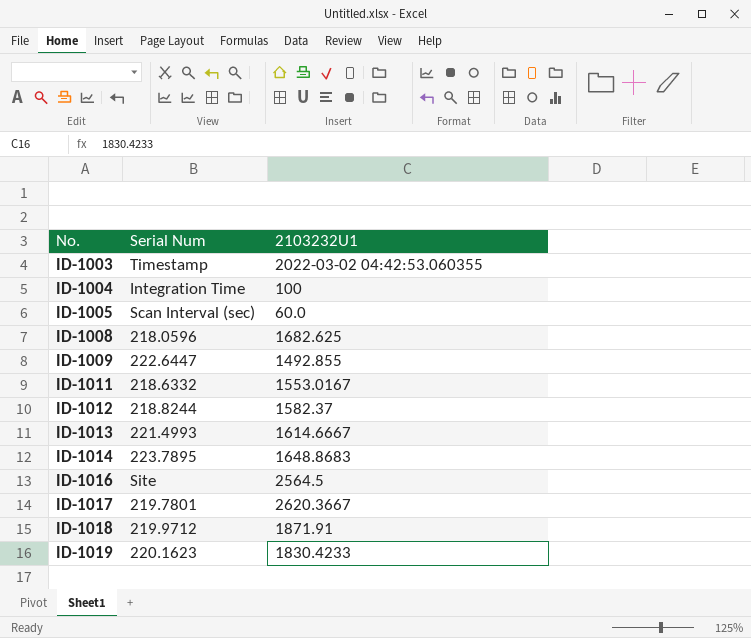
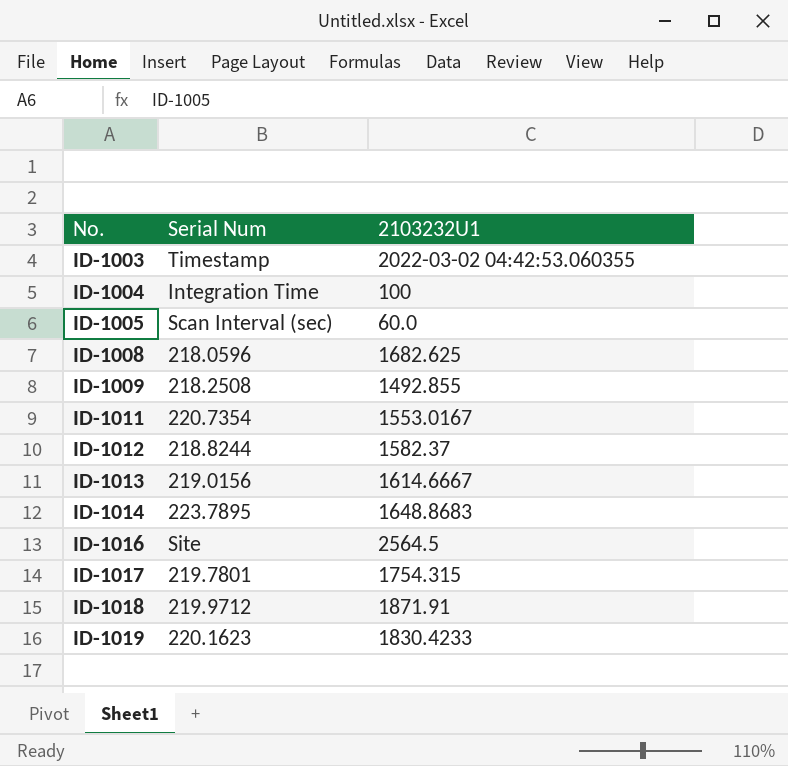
ID-1009 | Serial Num: 222.6447 -> 218.2508
ID-1011 | Serial Num: 218.6332 -> 220.7354
ID-1013 | Serial Num: 221.4993 -> 219.0156
ID-1017 | 2103232U1: 2620.3667 -> 1754.315

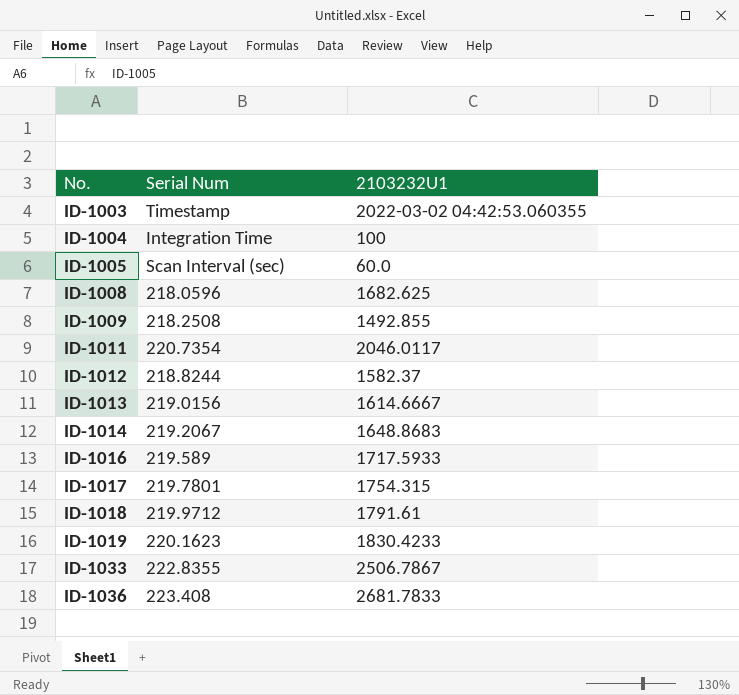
ID-1011 | 2103232U1: 1553.0167 -> 2046.0117
ID-1014 | Serial Num: 223.7895 -> 219.2067
ID-1016 | Serial Num: Site -> 219.589
ID-1016 | 2103232U1: 2564.5 -> 1717.5933
ID-1018 | 2103232U1: 1871.91 -> 1791.61
row ID-1033: none -> 222.8355 | 2506.7867
row ID-1036: none -> 223.408 | 2681.7833

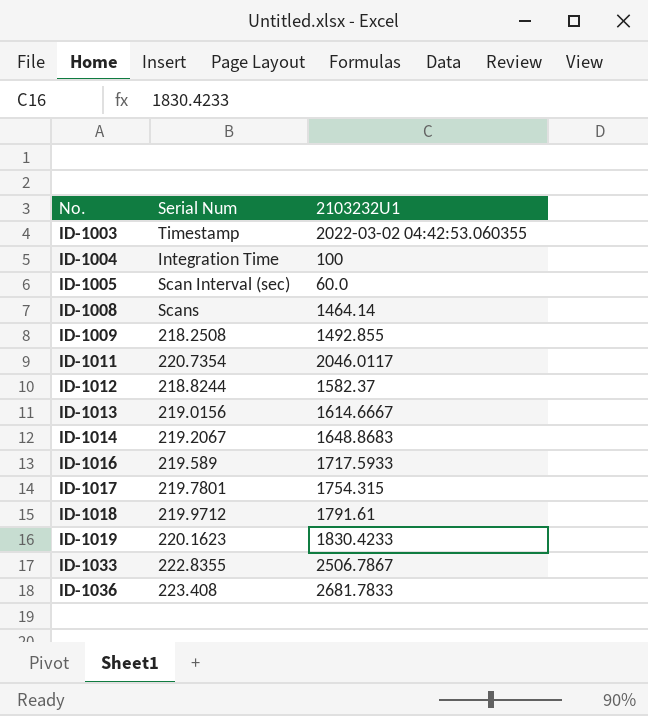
ID-1008 | Serial Num: 218.0596 -> Scans
ID-1008 | 2103232U1: 1682.625 -> 1464.14

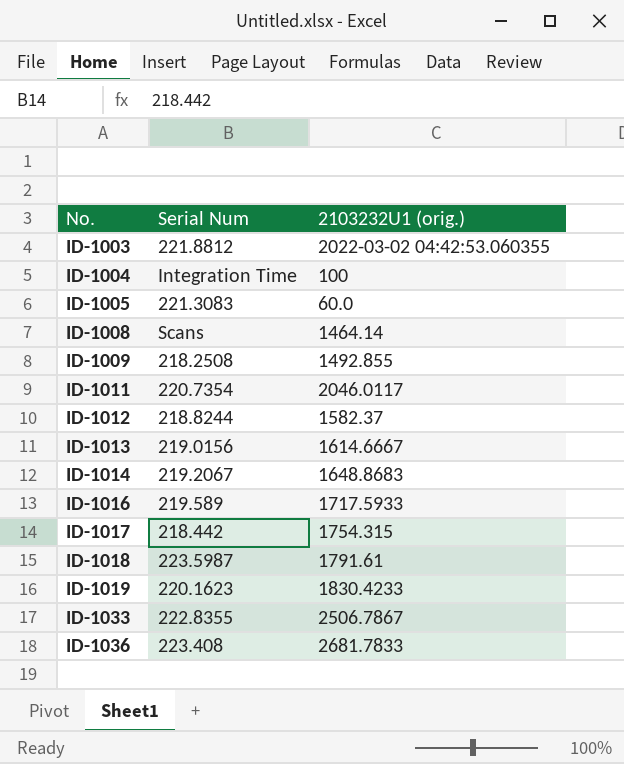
column name: 2103232U1 -> 2103232U1 (orig.)
ID-1003 | Serial Num: Timestamp -> 221.8812
ID-1005 | Serial Num: Scan Interval (sec) -> 221.3083
ID-1017 | Serial Num: 219.7801 -> 218.442
ID-1018 | Serial Num: 219.9712 -> 223.5987

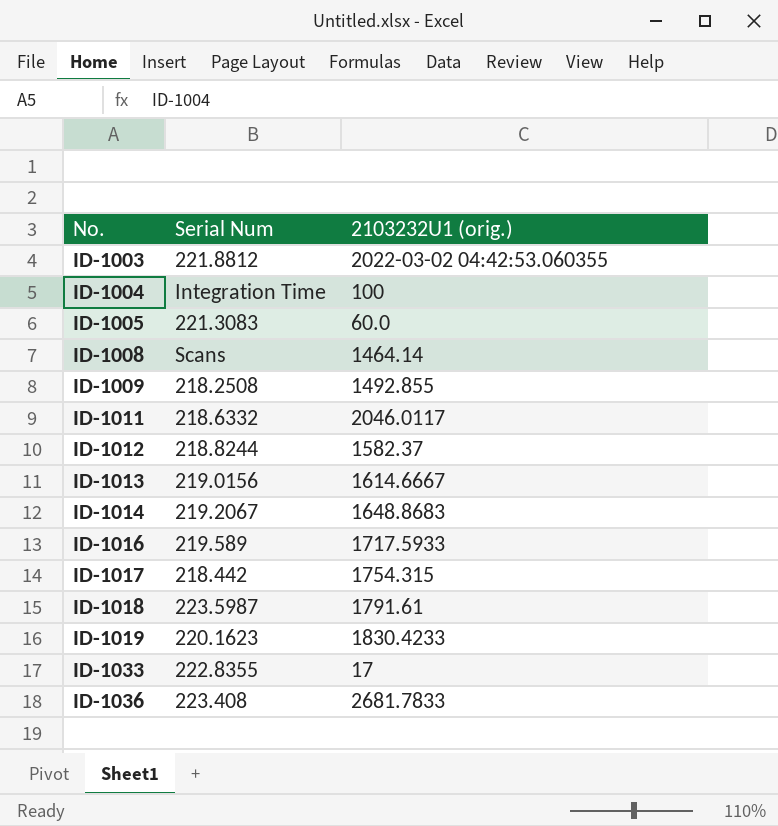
ID-1011 | Serial Num: 220.7354 -> 218.6332
ID-1033 | 2103232U1 (orig.): 2506.7867 -> 17

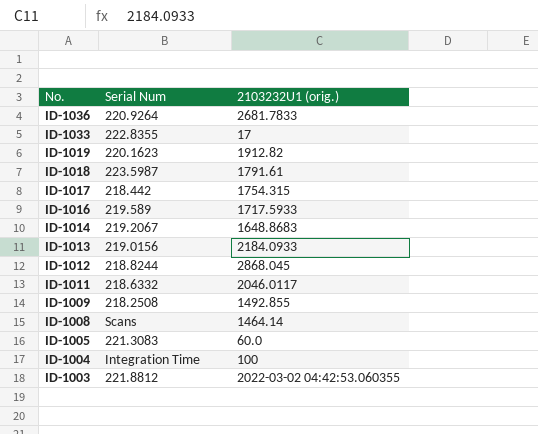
row order: No. ascending -> No. descending
ID-1036 | Serial Num: 223.408 -> 220.9264
ID-1019 | 2103232U1 (orig.): 1830.4233 -> 1912.82
ID-1013 | 2103232U1 (orig.): 1614.6667 -> 2184.0933
ID-1012 | 2103232U1 (orig.): 1582.37 -> 2868.045

